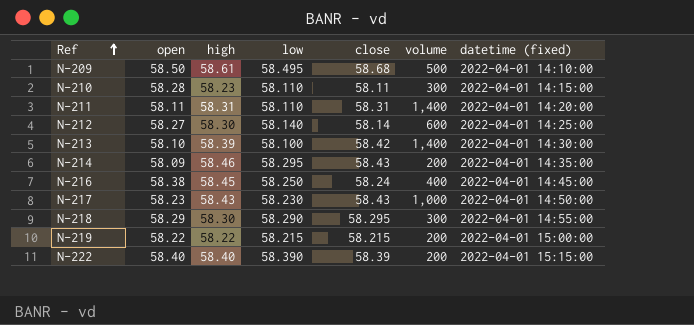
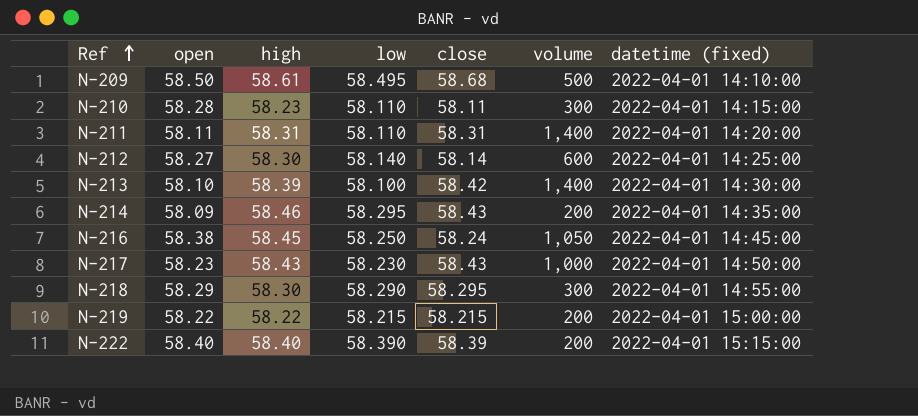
N-216 | volume: 400 -> 1,050

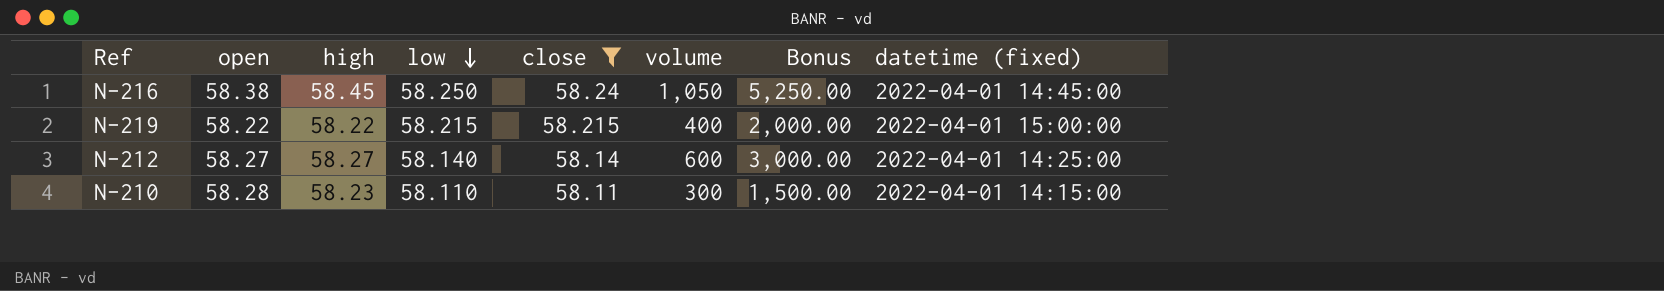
filter: none -> close <= 58.24
row order: Ref ascending -> low descending
column Bonus | formula: none -> [volume] * 5
N-219 | volume: 200 -> 400
N-212 | high: 58.30 -> 58.27

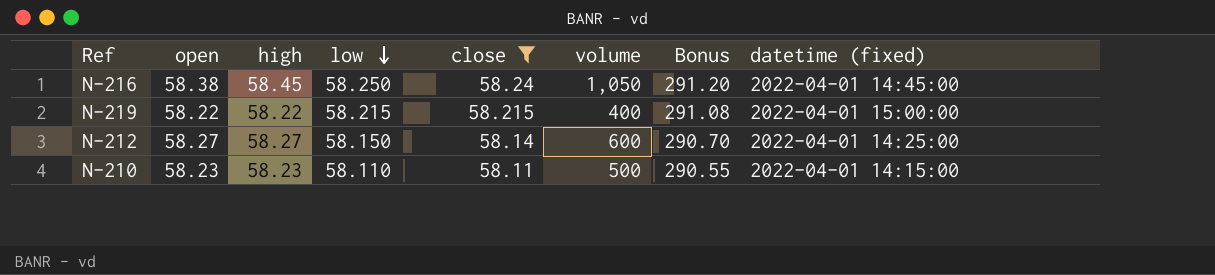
column Bonus | formula: [volume] * 5 -> [close] * 5
N-212 | low: 58.140 -> 58.150
N-210 | open: 58.28 -> 58.23
N-210 | volume: 300 -> 500

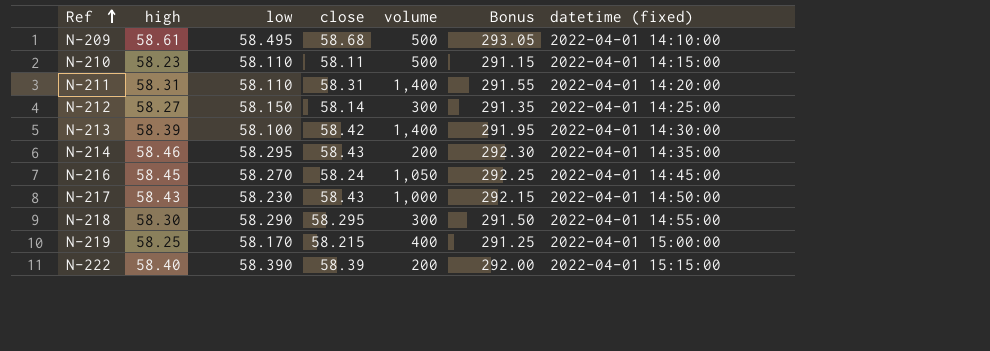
filter: close <= 58.24 -> none
row order: low descending -> Ref ascending
column open | position: 2 -> none
column Bonus | formula: [close] * 5 -> [high] * 5
N-212 | volume: 600 -> 300
N-216 | low: 58.250 -> 58.270
N-219 | high: 58.22 -> 58.25
N-219 | low: 58.215 -> 58.170

